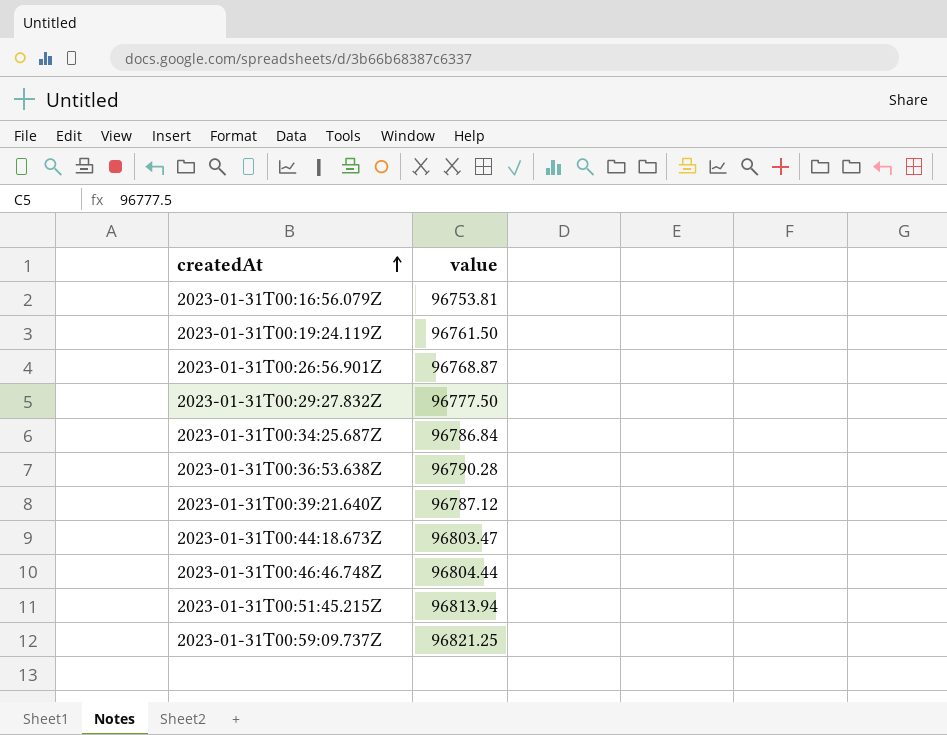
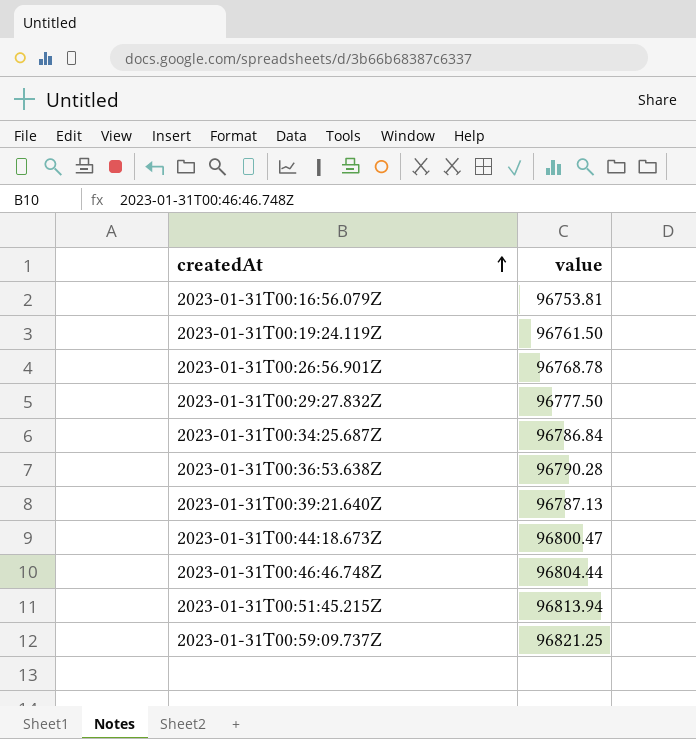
2023-01-31T00:26:56.901Z | value: 96768.87 -> 96768.78
2023-01-31T00:39:21.640Z | value: 96787.12 -> 96787.13
2023-01-31T00:44:18.673Z | value: 96803.47 -> 96800.47

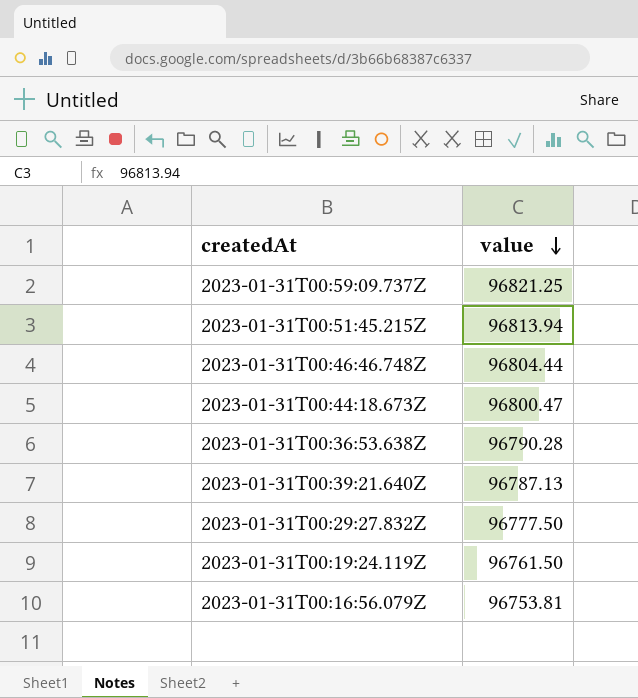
row order: createdAt ascending -> value descending
row 2023-01-31T00:26:56.901Z: 96768.78 -> none
row 2023-01-31T00:34:25.687Z: 96786.84 -> none

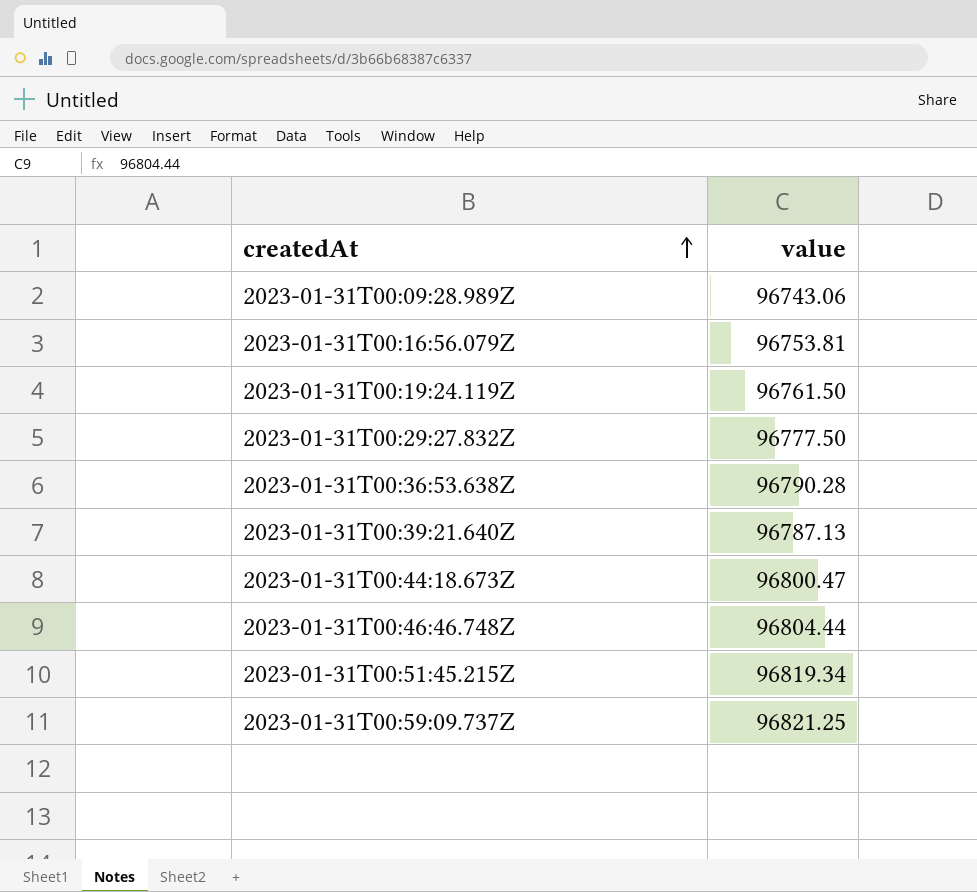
row order: value descending -> createdAt ascending
row 2023-01-31T00:09:28.989Z: none -> 96743.06
2023-01-31T00:51:45.215Z | value: 96813.94 -> 96819.34

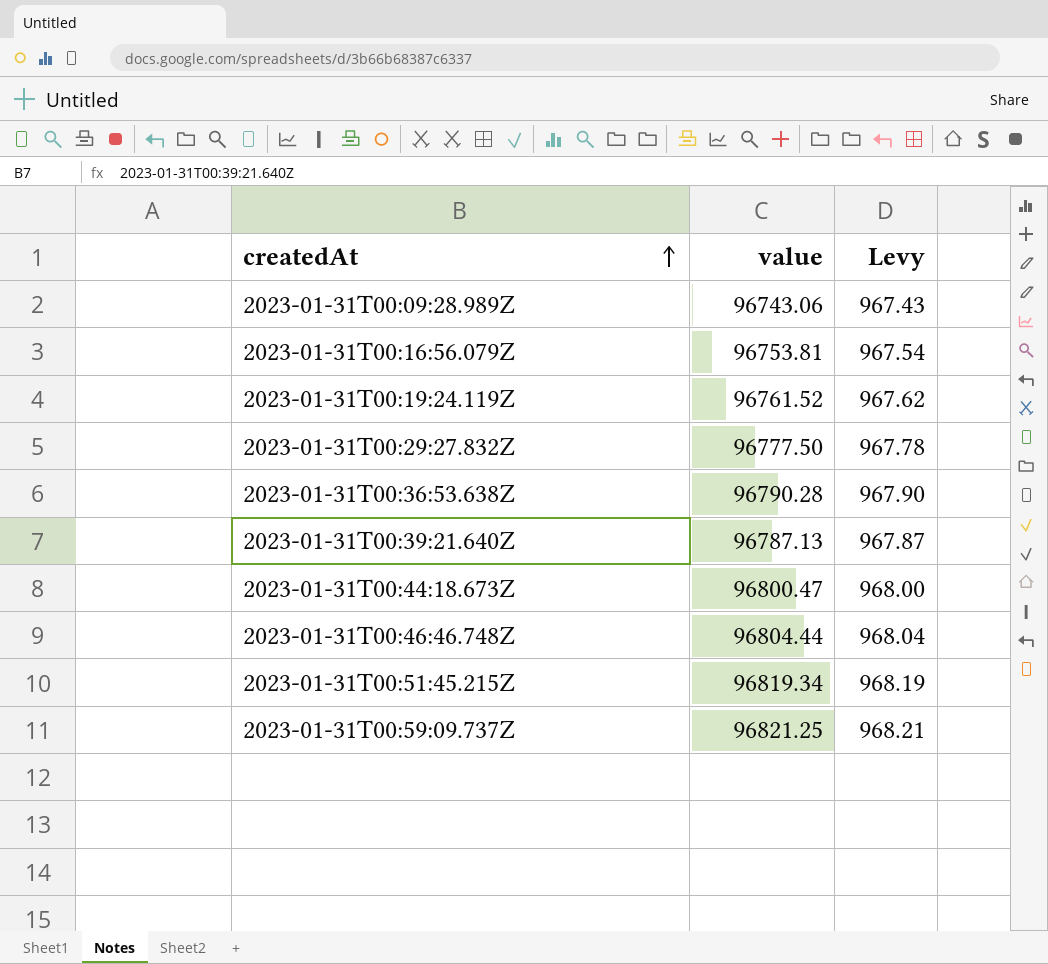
column Levy | formula: none -> [value] * 0.01
2023-01-31T00:19:24.119Z | value: 96761.50 -> 96761.52

